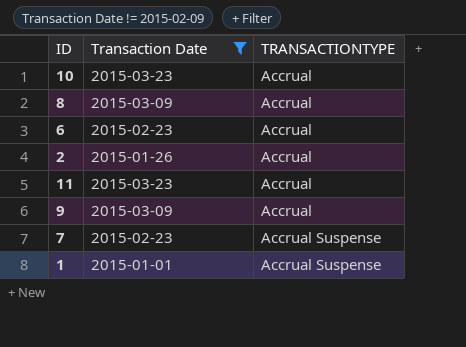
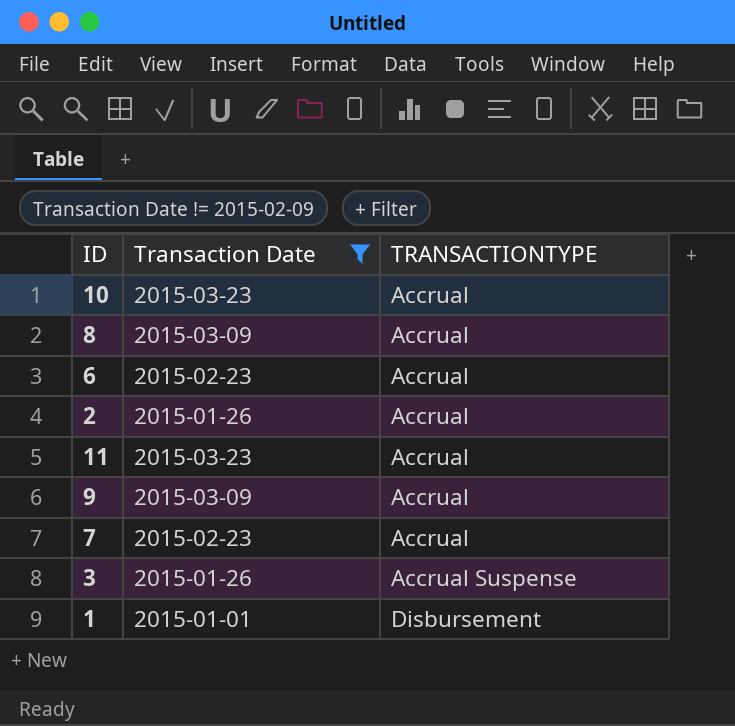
7 | TRANSACTIONTYPE: Accrual Suspense -> Accrual
row 3: none -> 2015-01-26 | Accrual Suspense
1 | TRANSACTIONTYPE: Accrual Suspense -> Disbursement

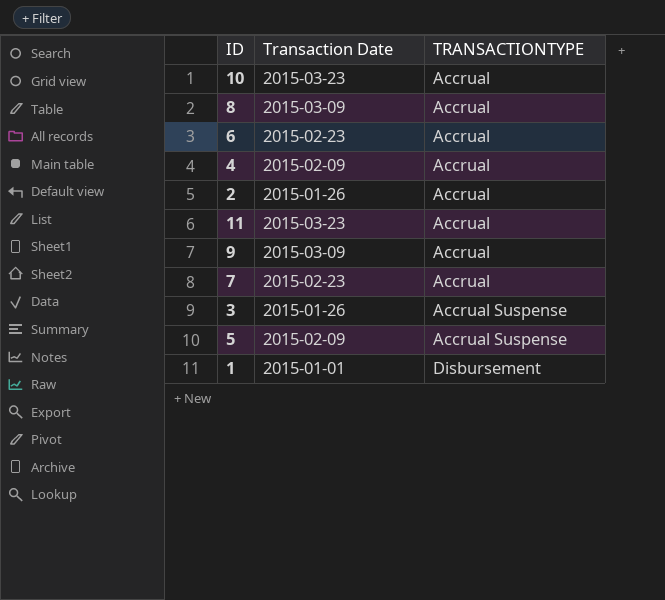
filter: Transaction Date != 2015-02-09 -> none

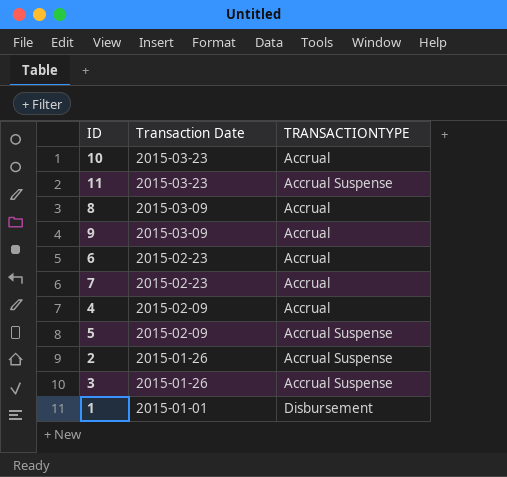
row order: TRANSACTIONTYPE ascending -> Transaction Date descending
11 | TRANSACTIONTYPE: Accrual -> Accrual Suspense
2 | TRANSACTIONTYPE: Accrual -> Accrual Suspense

